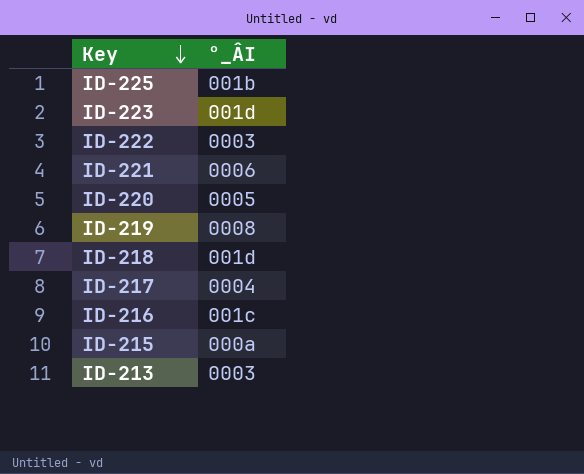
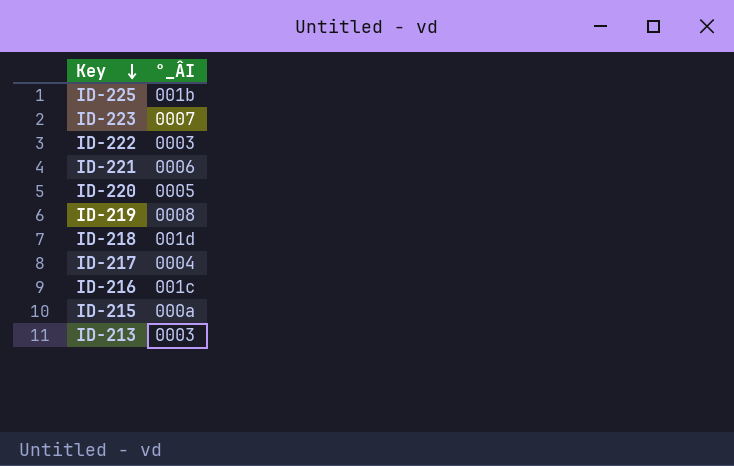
ID-223 | °_ÂI: 001d -> 0007

